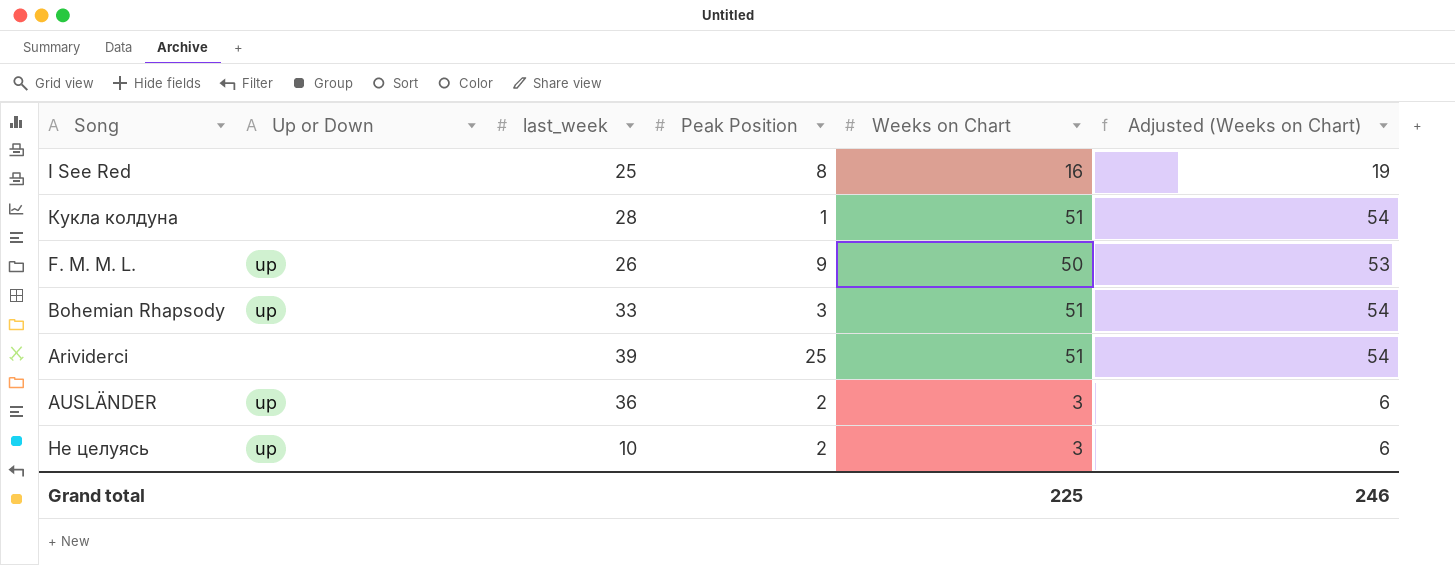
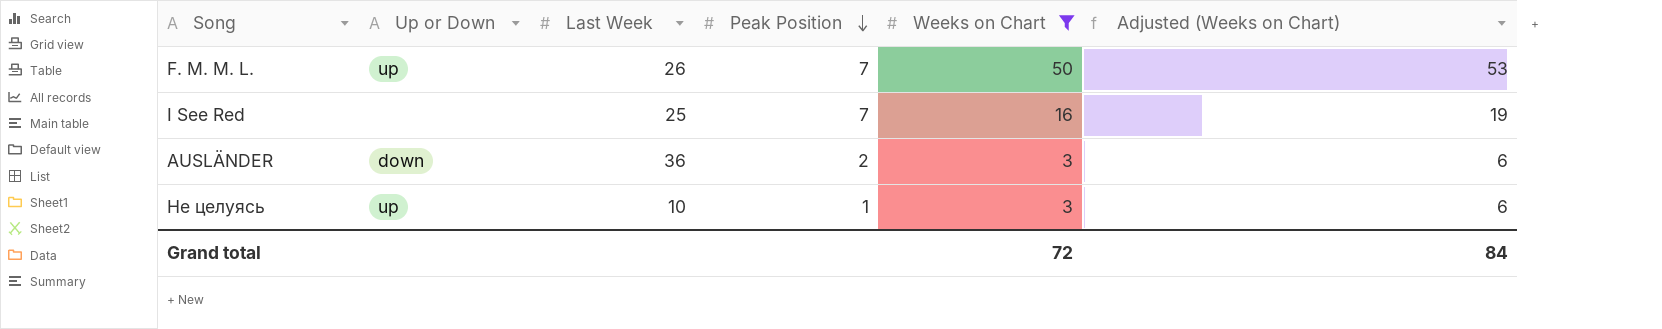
filter: none -> Weeks on Chart != 51
row order: none -> Peak Position descending
column name: last_week -> Last Week
F. M. M. L. | Peak Position: 9 -> 7
I See Red | Peak Position: 8 -> 7
AUSLÄNDER | Up or Down: up -> down
Не целуясь | Peak Position: 2 -> 1
Grand total | Weeks on Chart: 225 -> 72
Grand total | Adjusted (Weeks on Chart): 246 -> 84

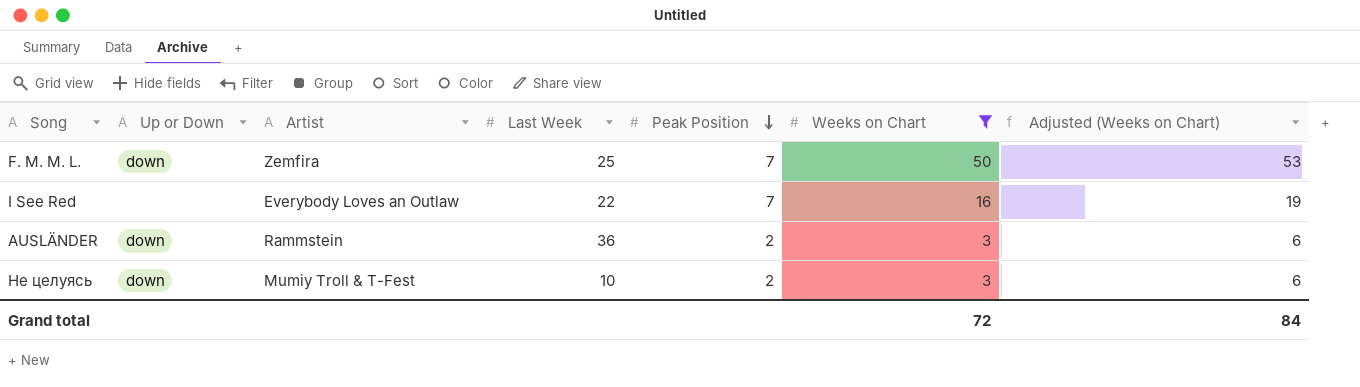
column Artist | position: none -> 3
F. M. M. L. | Up or Down: up -> down
F. M. M. L. | Last Week: 26 -> 25
I See Red | Last Week: 25 -> 22
Не целуясь | Up or Down: up -> down
Не целуясь | Peak Position: 1 -> 2

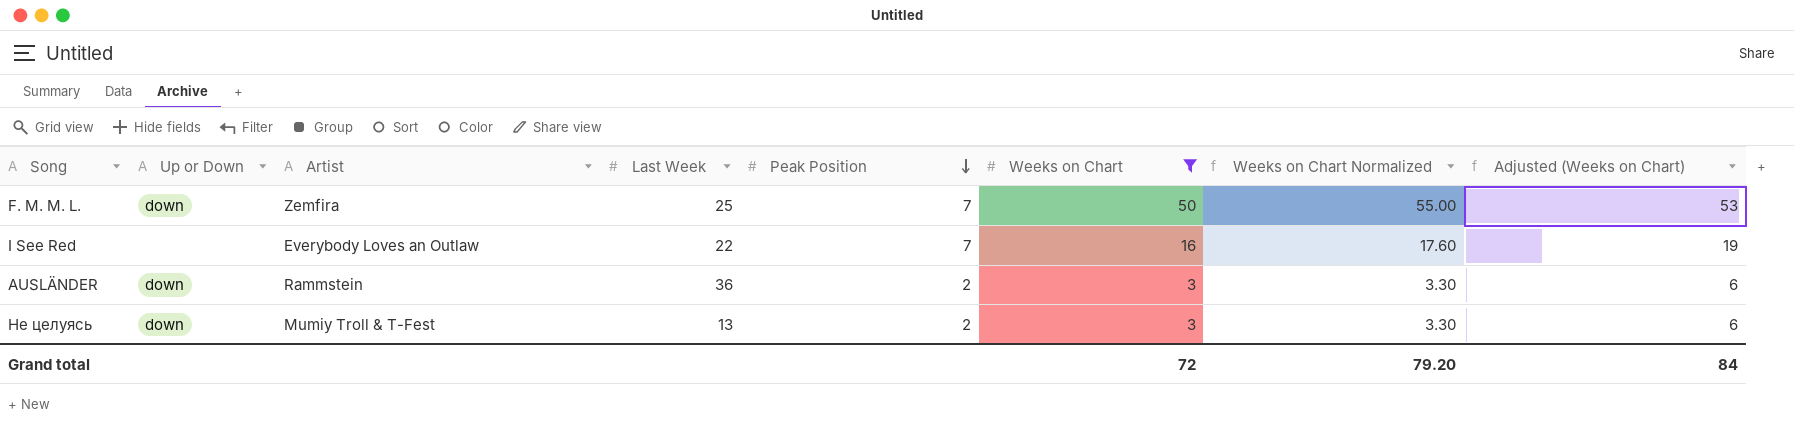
column Weeks on Chart Normalized | formula: none -> [Weeks on Chart] * 1.1
Не целуясь | Last Week: 10 -> 13

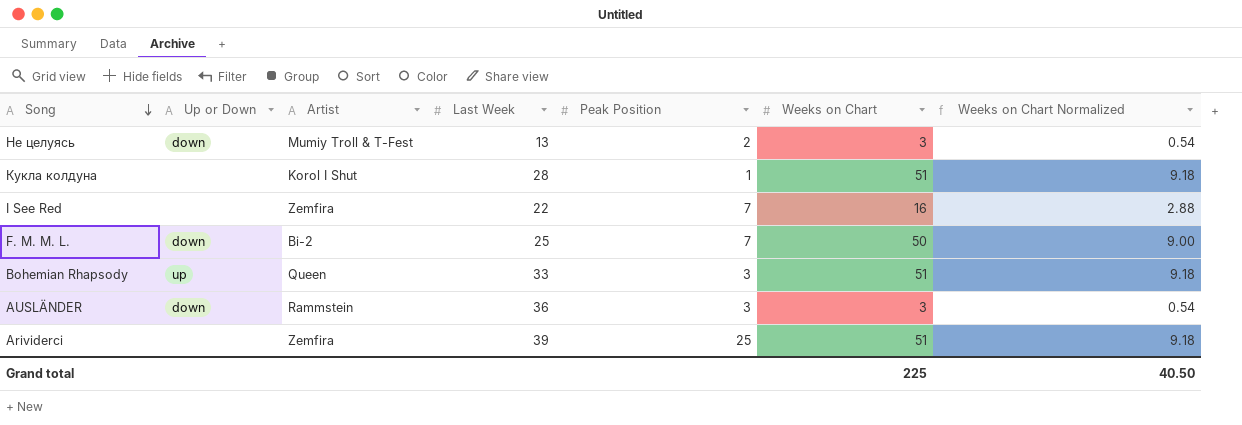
filter: Weeks on Chart != 51 -> none
row order: Peak Position descending -> Song descending
column Adjusted (Weeks on Chart) | formula: [Weeks on Chart] + 3 -> none
column Weeks on Chart Normalized | formula: [Weeks on Chart] * 1.1 -> [Weeks on Chart] * 0.18
I See Red | Artist: Everybody Loves an Outlaw -> Zemfira
F. M. M. L. | Artist: Zemfira -> Bi-2
AUSLÄNDER | Peak Position: 2 -> 3
Grand total | Weeks on Chart: 72 -> 225
Grand total | Weeks on Chart Normalized: 79.20 -> 40.50

